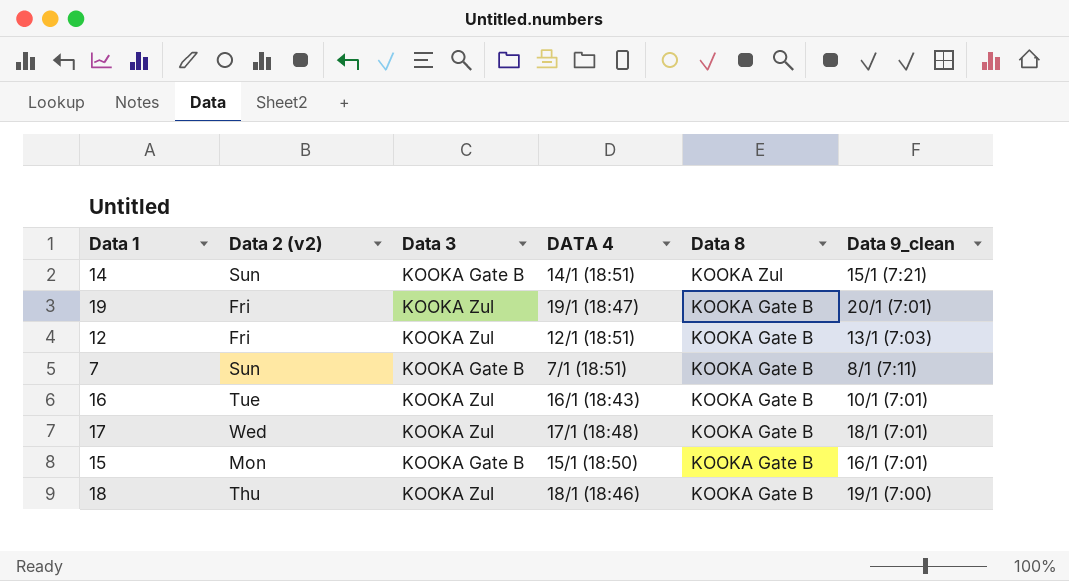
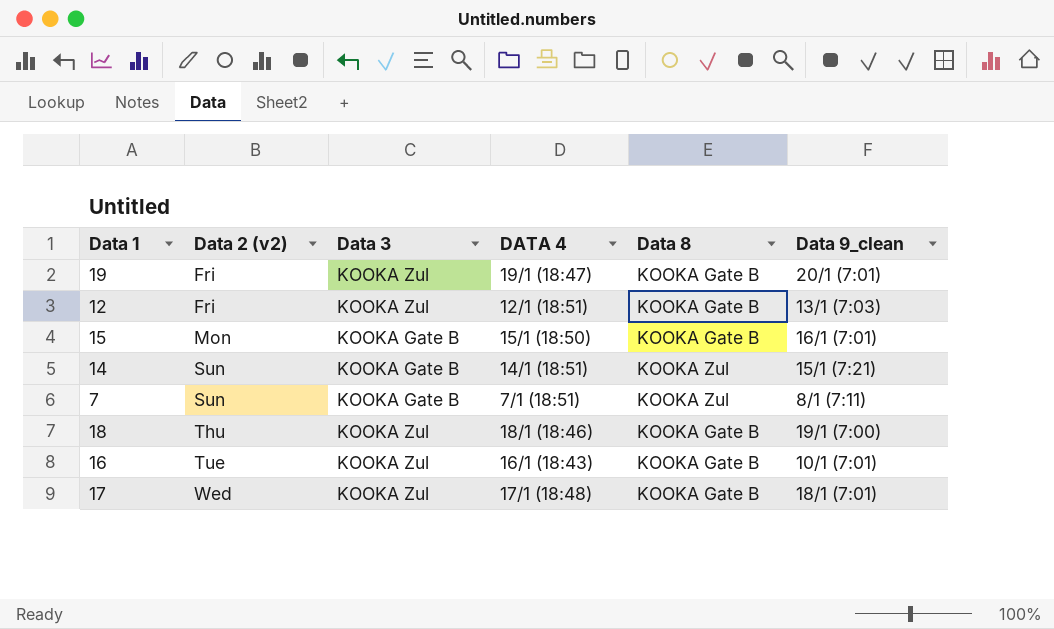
row order: Data 8 descending -> Data 2 (v2) ascending
7 | Data 8: KOOKA Gate B -> KOOKA Zul

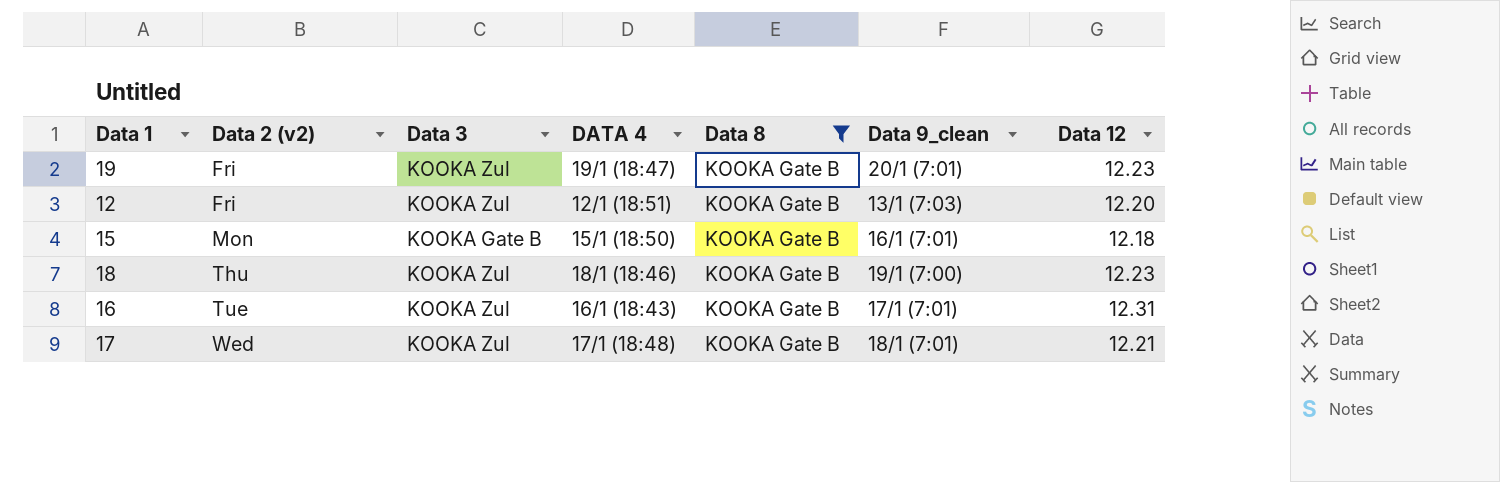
filter: none -> Data 8 = KOOKA Gate B
column Data 12 | position: none -> 7
16 | Data 9_clean: 10/1 (7:01) -> 17/1 (7:01)

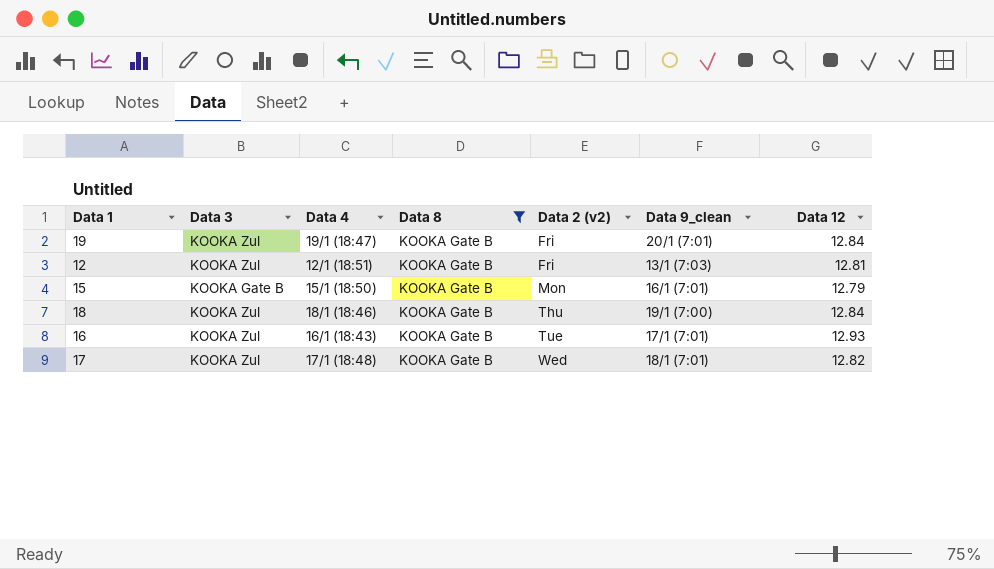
column name: DATA 4 -> Data 4
column Data 2 (v2) | position: 2 -> 5
19 | Data 12: 12.23 -> 12.84
12 | Data 12: 12.20 -> 12.81
15 | Data 12: 12.18 -> 12.79
18 | Data 12: 12.23 -> 12.84
16 | Data 12: 12.31 -> 12.93
17 | Data 12: 12.21 -> 12.82

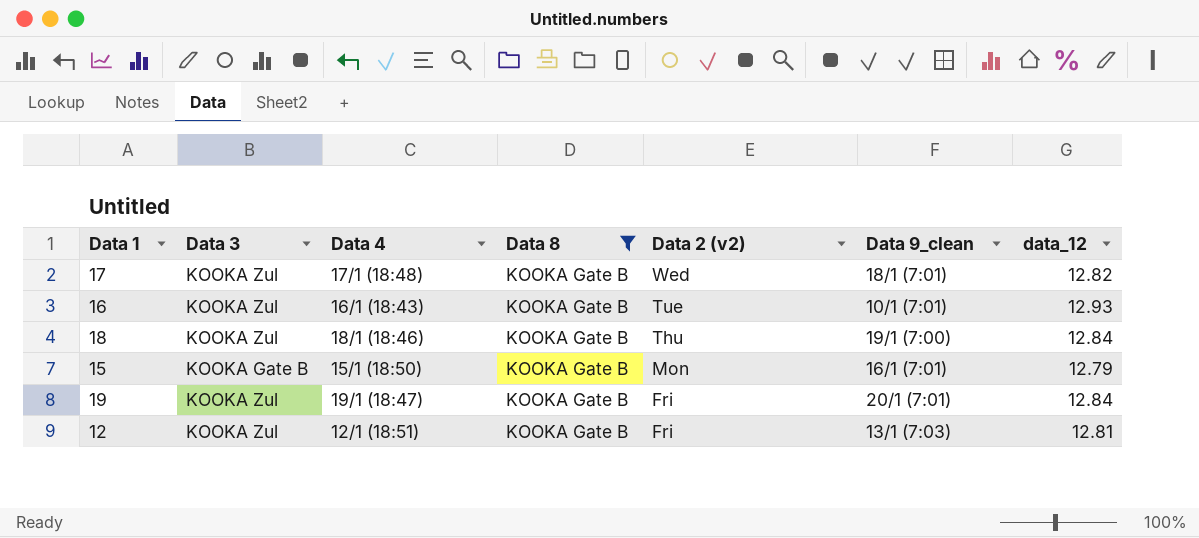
row order: Data 2 (v2) ascending -> Data 2 (v2) descending
column name: Data 12 -> data_12
16 | Data 9_clean: 17/1 (7:01) -> 10/1 (7:01)

